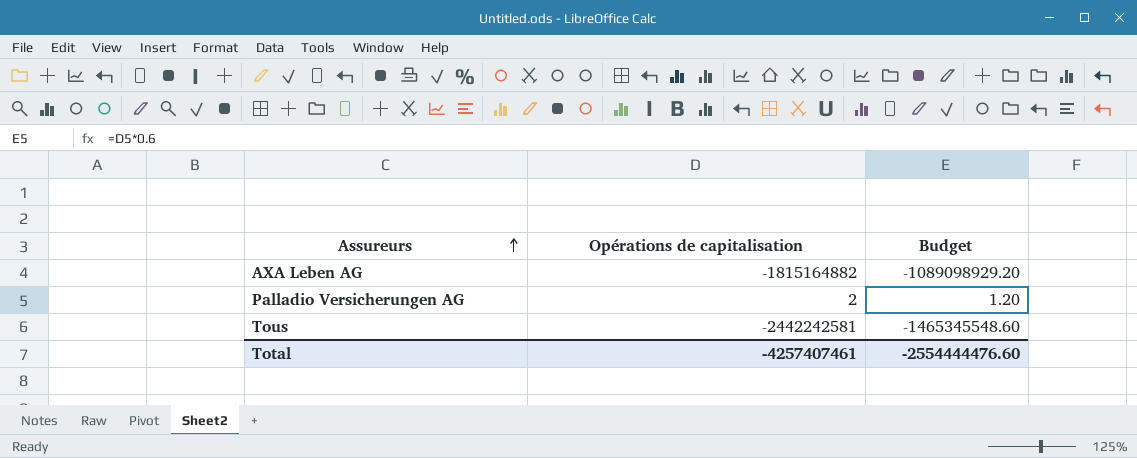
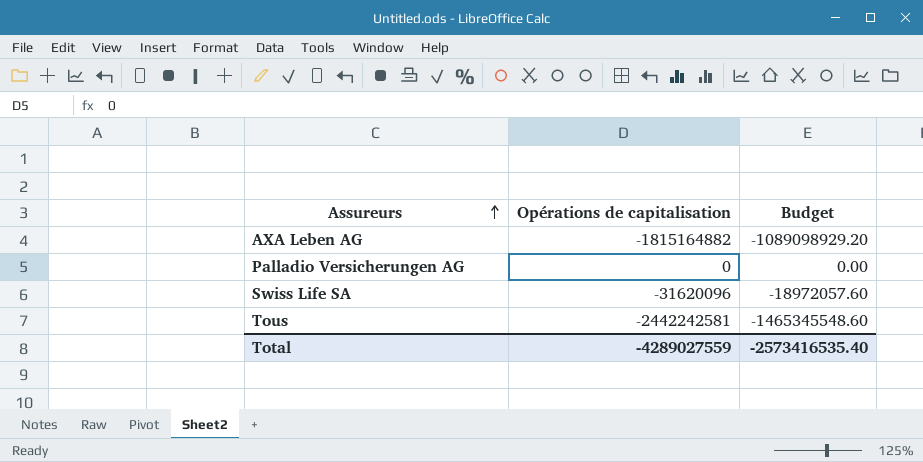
Palladio Versicherungen AG | Opérations de capitalisation: 2 -> 0
Palladio Versicherungen AG | Budget: 1.20 -> 0.00
row Swiss Life SA: none -> -31620096 | -18972057.60
Total | Opérations de capitalisation: -4257407461 -> -4289027559
Total | Budget: -2554444476.60 -> -2573416535.40

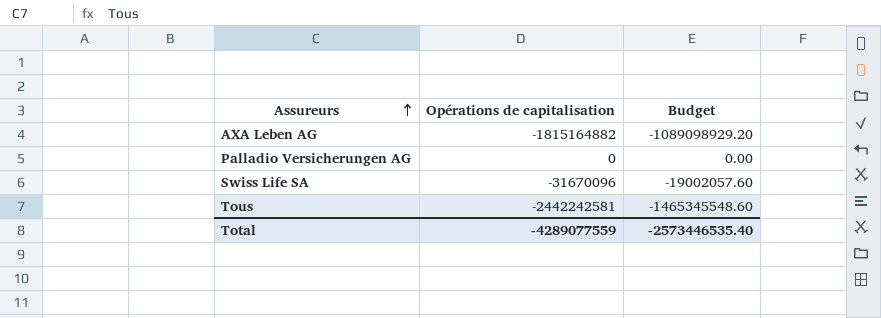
Swiss Life SA | Opérations de capitalisation: -31620096 -> -31670096
Swiss Life SA | Budget: -18972057.60 -> -19002057.60
Total | Opérations de capitalisation: -4289027559 -> -4289077559
Total | Budget: -2573416535.40 -> -2573446535.40

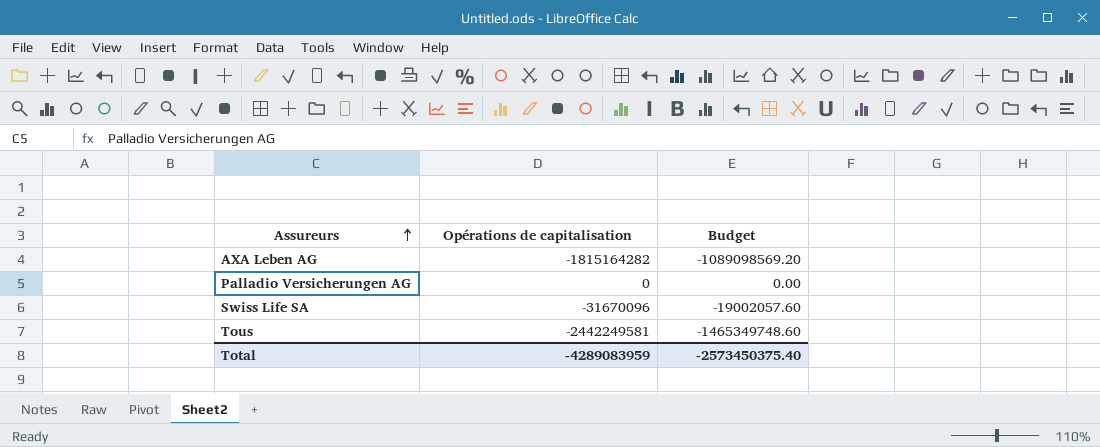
AXA Leben AG | Opérations de capitalisation: -1815164882 -> -1815164282
AXA Leben AG | Budget: -1089098929.20 -> -1089098569.20
Tous | Opérations de capitalisation: -2442242581 -> -2442249581
Tous | Budget: -1465345548.60 -> -1465349748.60
Total | Opérations de capitalisation: -4289077559 -> -4289083959
Total | Budget: -2573446535.40 -> -2573450375.40

